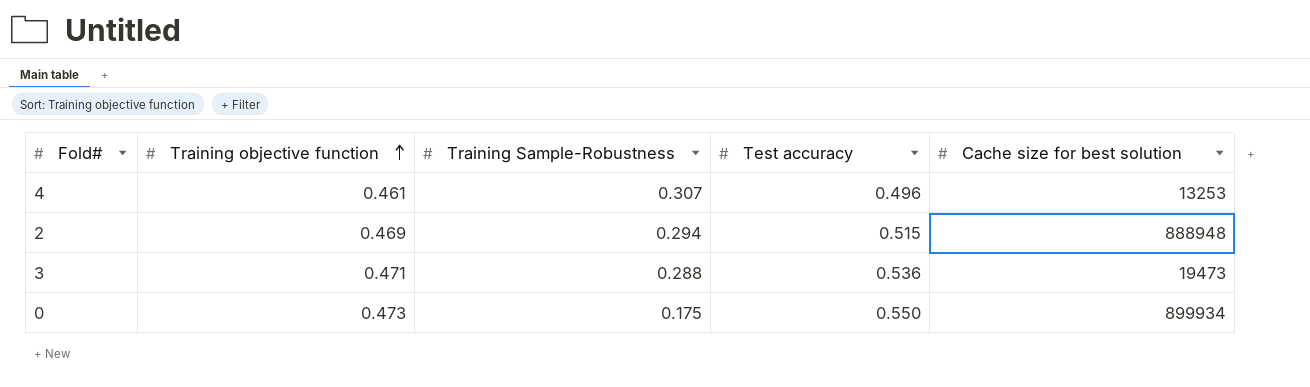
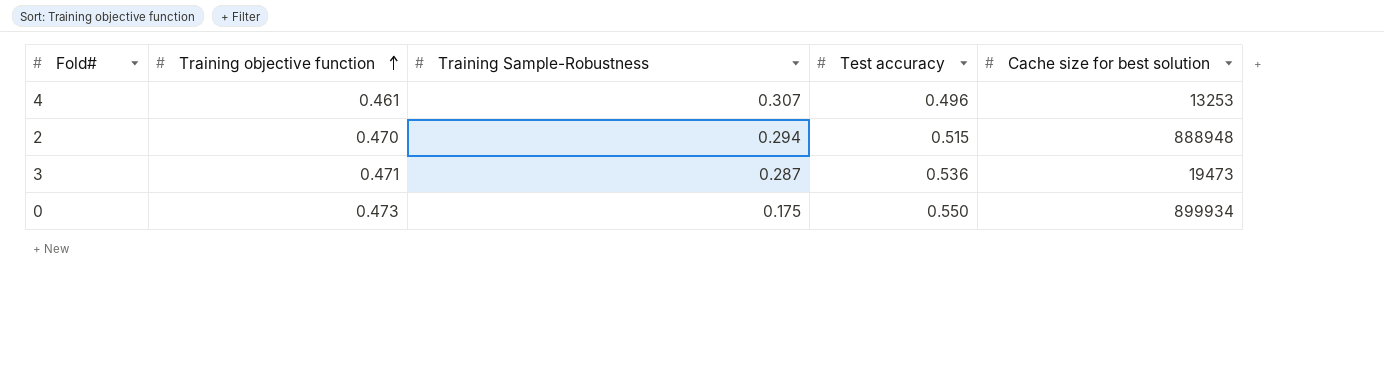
2 | Training objective function: 0.469 -> 0.470
3 | Training Sample-Robustness: 0.288 -> 0.287

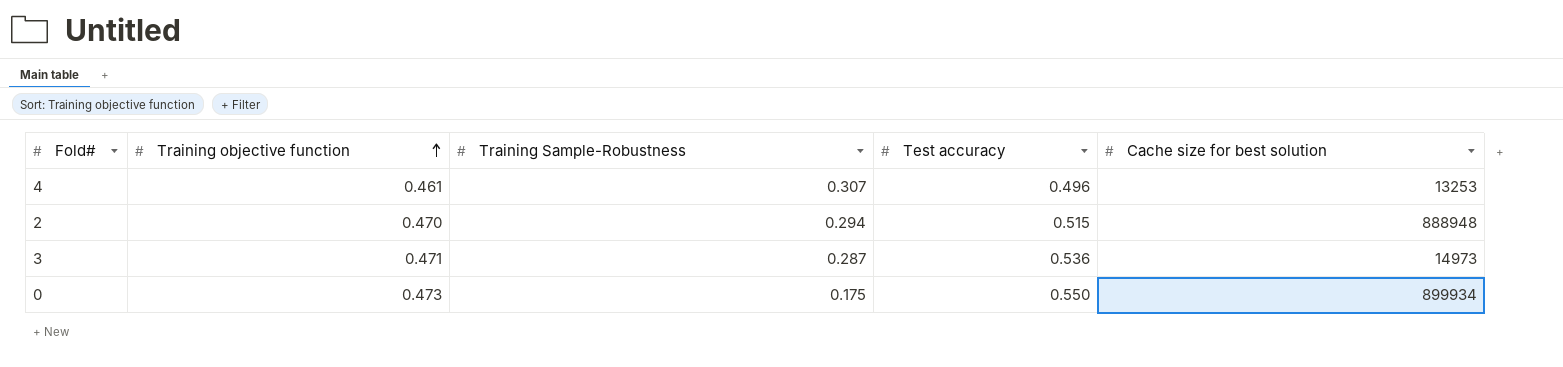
3 | Cache size for best solution: 19473 -> 14973

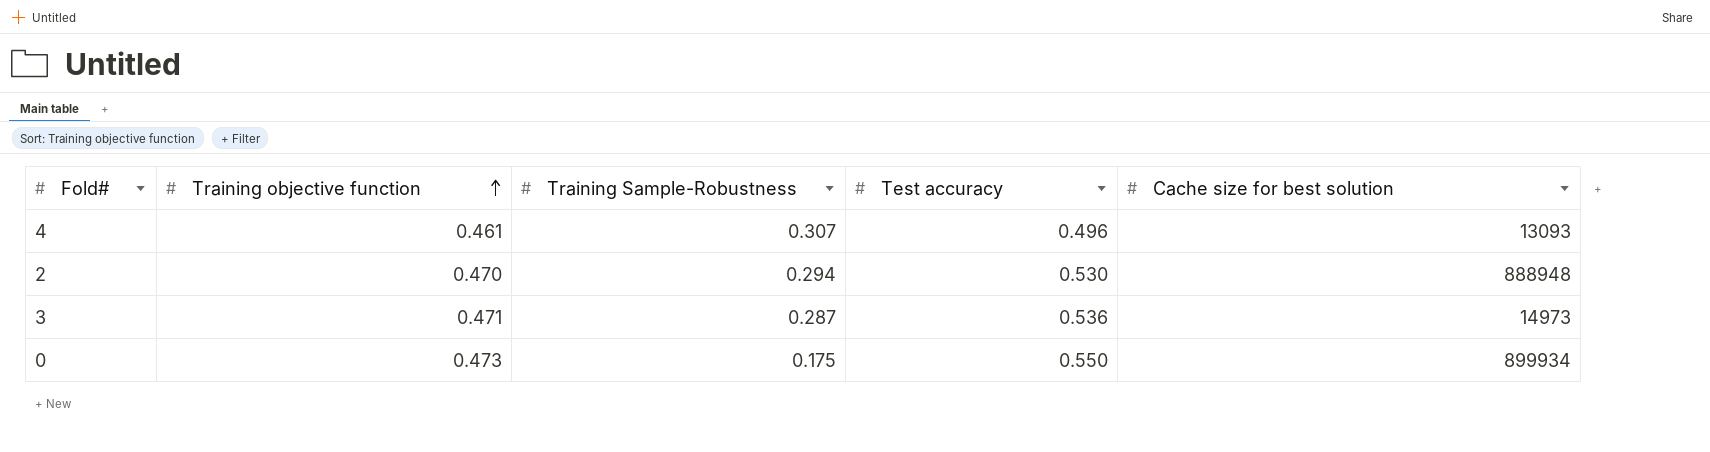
4 | Cache size for best solution: 13253 -> 13093
2 | Test accuracy: 0.515 -> 0.530

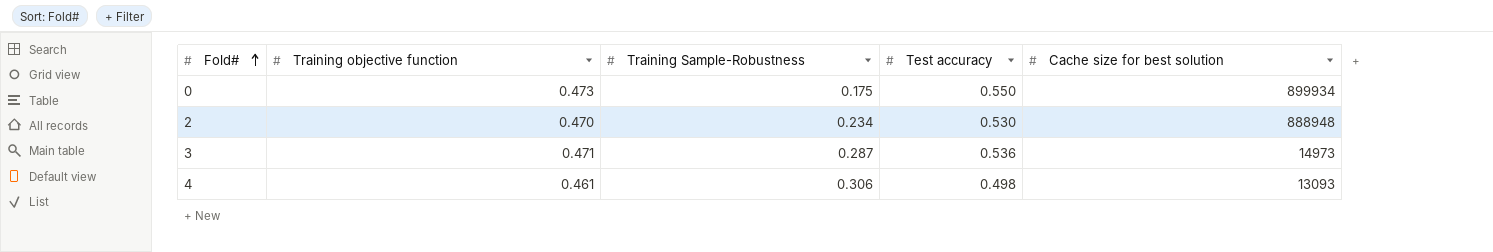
row order: Training objective function ascending -> Fold# ascending
2 | Training Sample-Robustness: 0.294 -> 0.234
4 | Training Sample-Robustness: 0.307 -> 0.306
4 | Test accuracy: 0.496 -> 0.498

